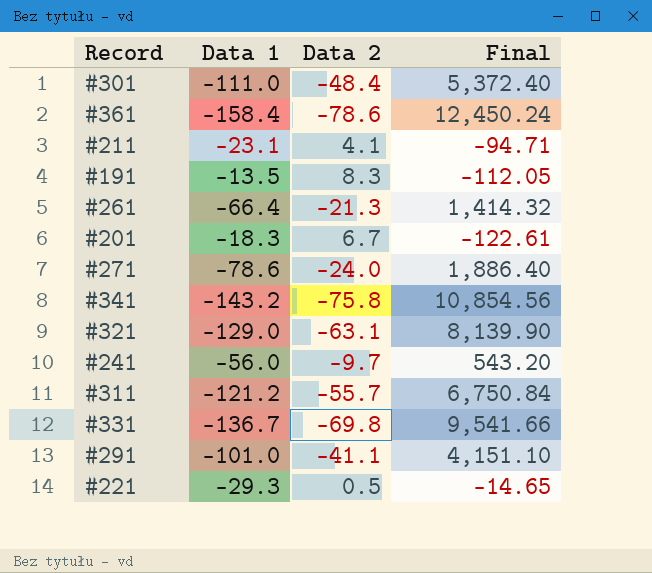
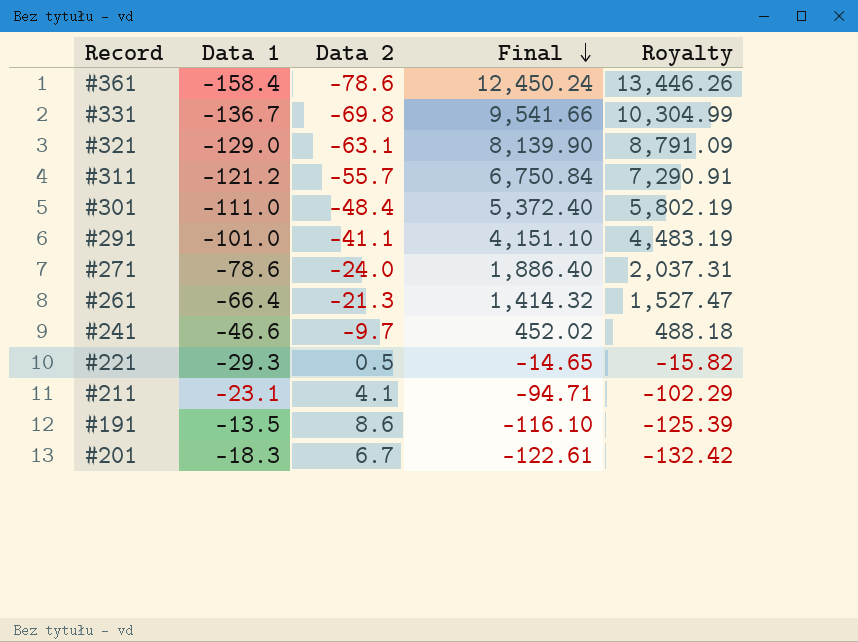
row order: none -> Final descending
column Royalty | formula: none -> [Final] * 1.08
row #341: -143.2 | -75.8 | 10,854.56 -> none
#241 | Data 1: -56.0 -> -46.6
#241 | Final: 543.20 -> 452.02
#191 | Data 2: 8.3 -> 8.6
#191 | Final: -112.05 -> -116.10

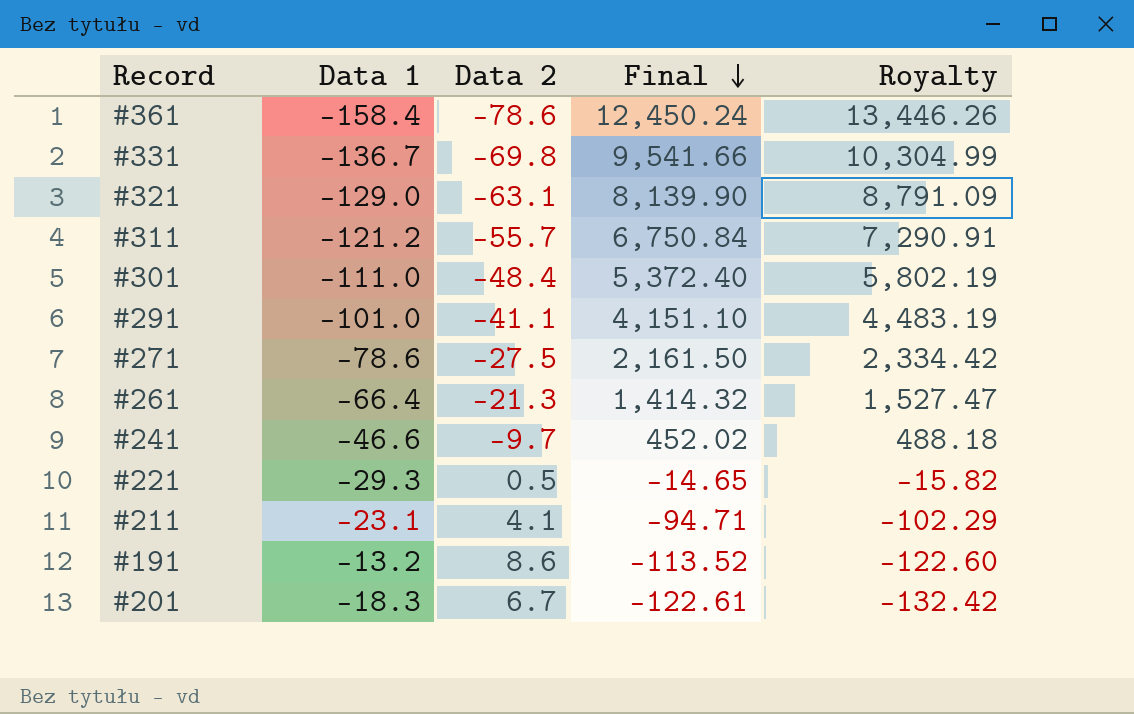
#271 | Data 2: -24.0 -> -27.5
#271 | Final: 1,886.40 -> 2,161.50
#271 | Royalty: 2,037.31 -> 2,334.42
#191 | Data 1: -13.5 -> -13.2
#191 | Final: -116.10 -> -113.52
#191 | Royalty: -125.39 -> -122.60

